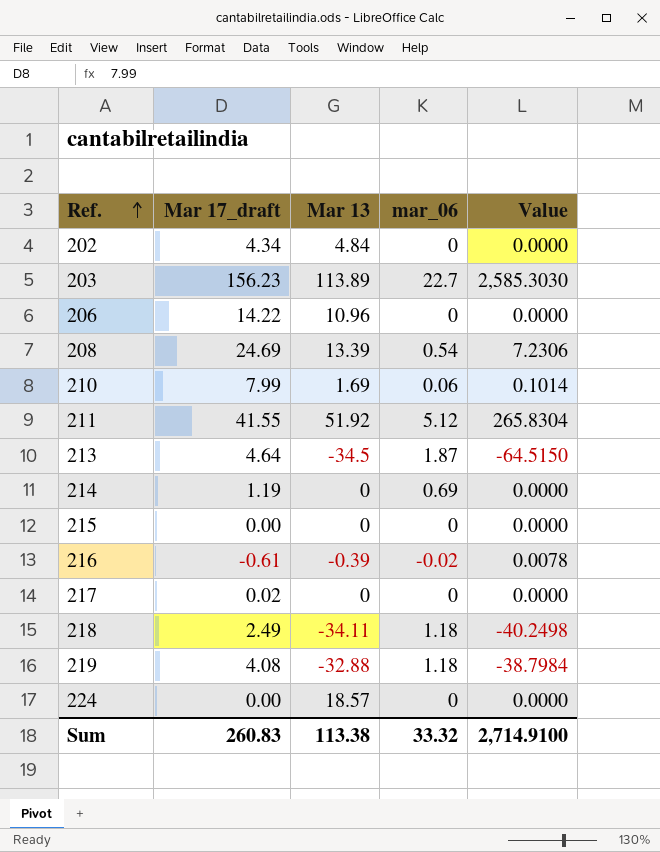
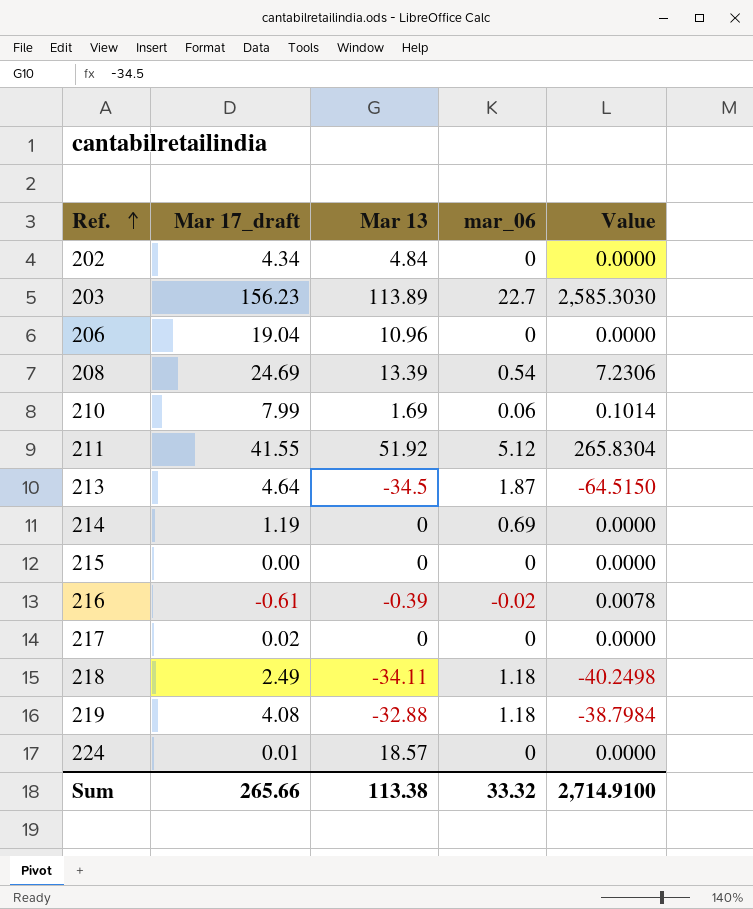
206 | Mar 17_draft: 14.22 -> 19.04
224 | Mar 17_draft: 0.00 -> 0.01
Sum | Mar 17_draft: 260.83 -> 265.66

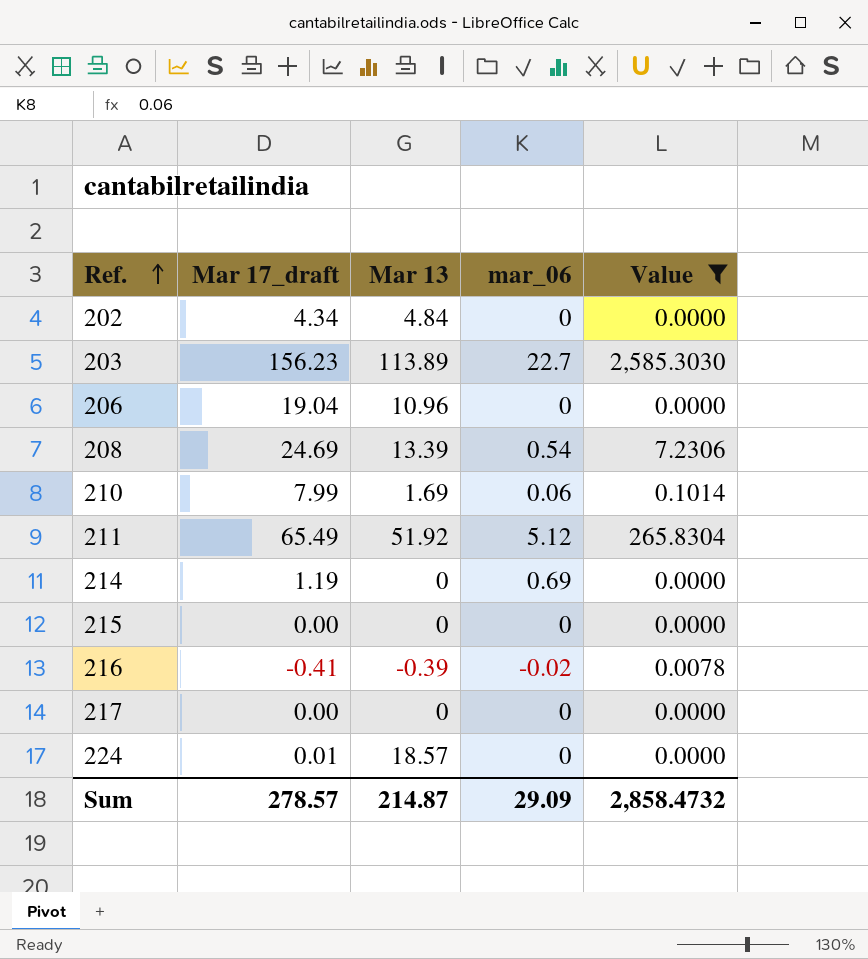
filter: none -> Value >= 0.0000
211 | Mar 17_draft: 41.55 -> 65.49
216 | Mar 17_draft: -0.61 -> -0.41
217 | Mar 17_draft: 0.02 -> 0.00
Sum | Mar 17_draft: 265.66 -> 278.57
Sum | Mar 13: 113.38 -> 214.87
Sum | mar_06: 33.32 -> 29.09
Sum | Value: 2,714.9100 -> 2,858.4732

